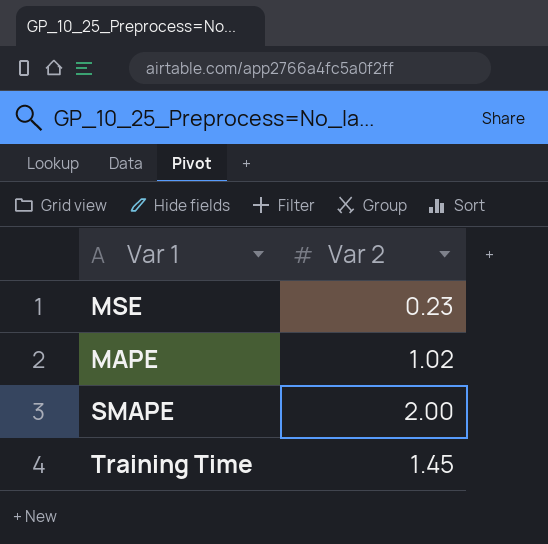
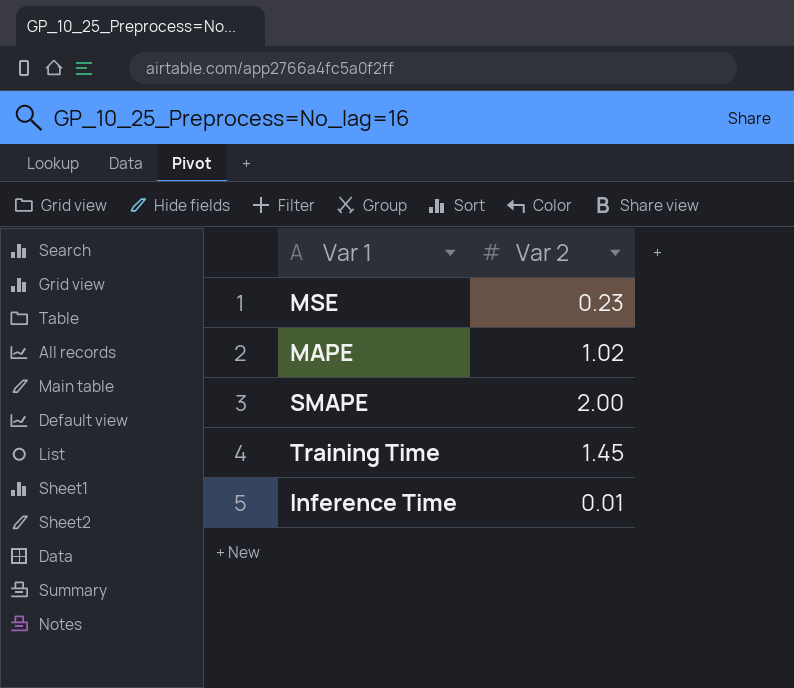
row Inference Time: none -> 0.01

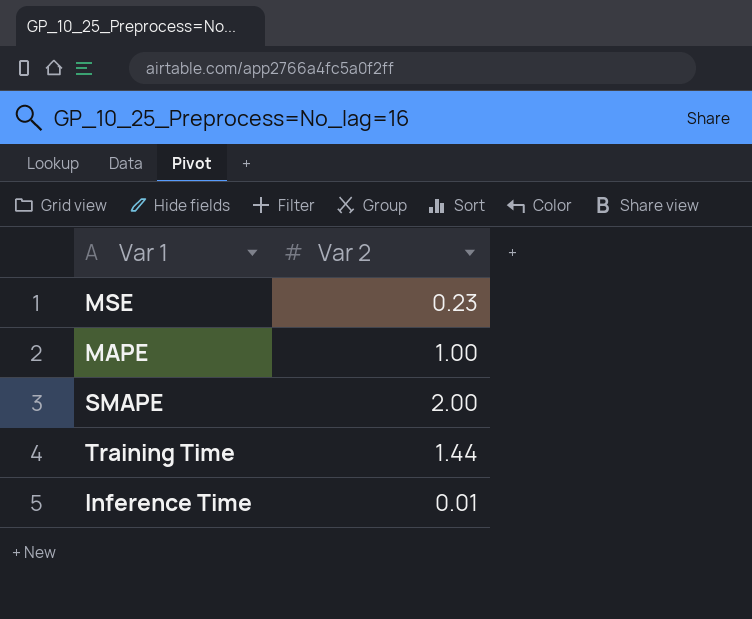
MAPE | Var 2: 1.02 -> 1.00
Training Time | Var 2: 1.45 -> 1.44

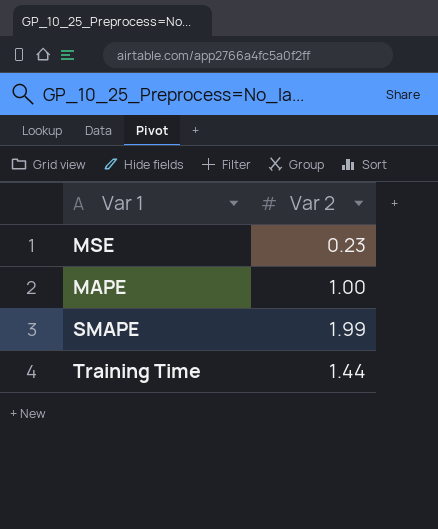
row Inference Time: 0.01 -> none
SMAPE | Var 2: 2.00 -> 1.99

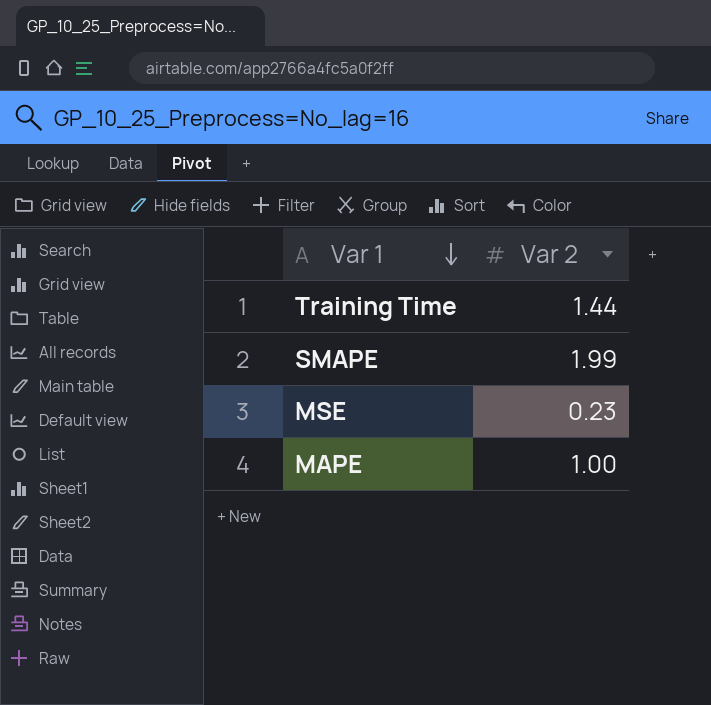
row order: none -> Var 1 descending

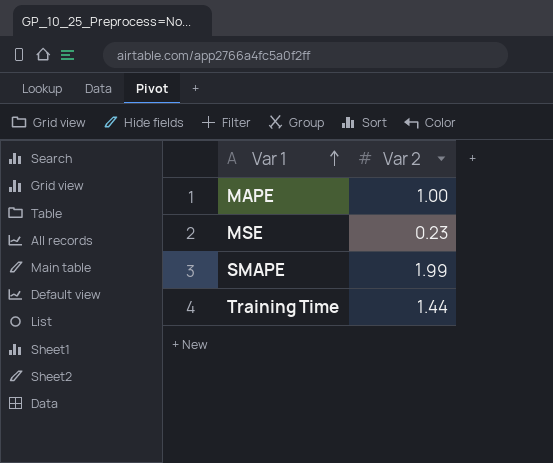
row order: Var 1 descending -> Var 1 ascending

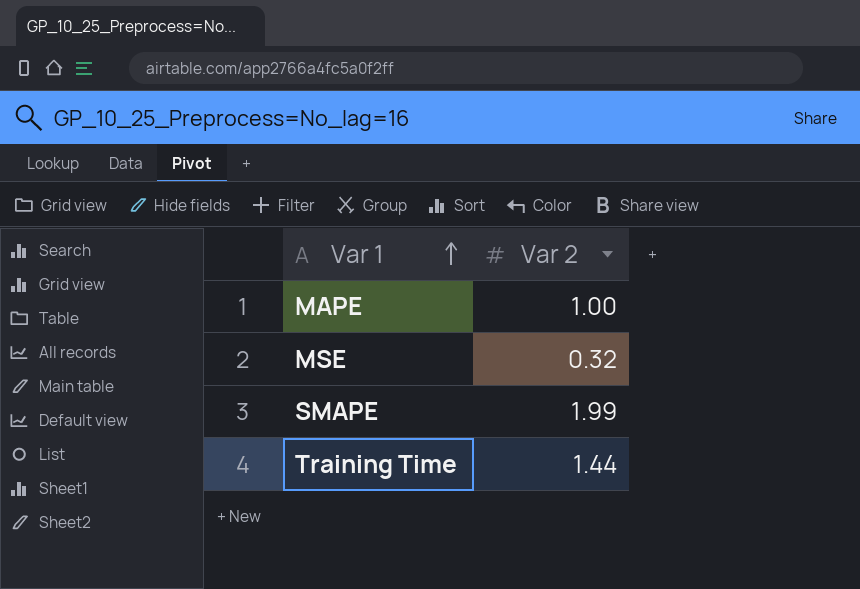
MSE | Var 2: 0.23 -> 0.32

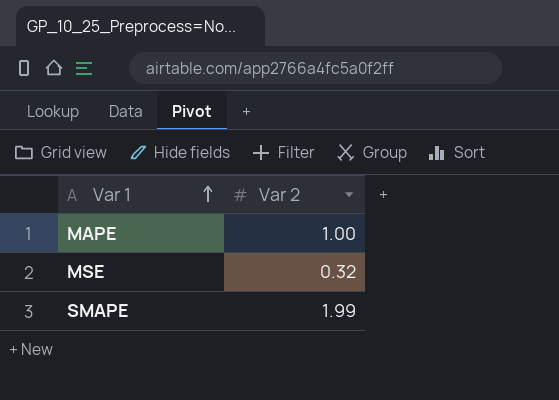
row Training Time: 1.44 -> none

